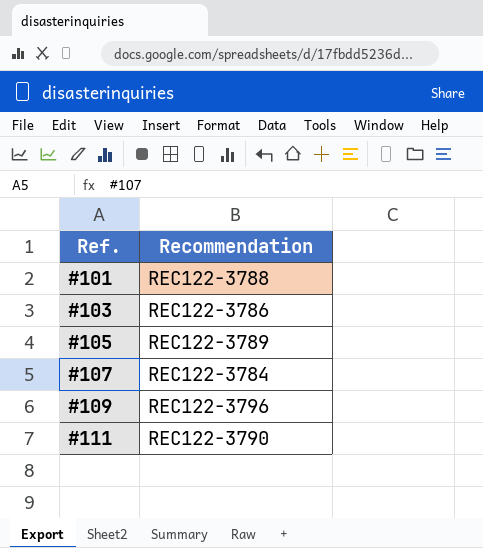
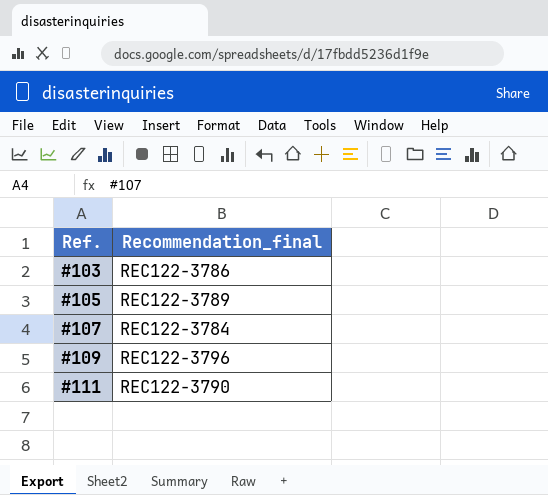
column name: Recommendation -> Recommendation_final
row #101: REC122-3788 -> none

